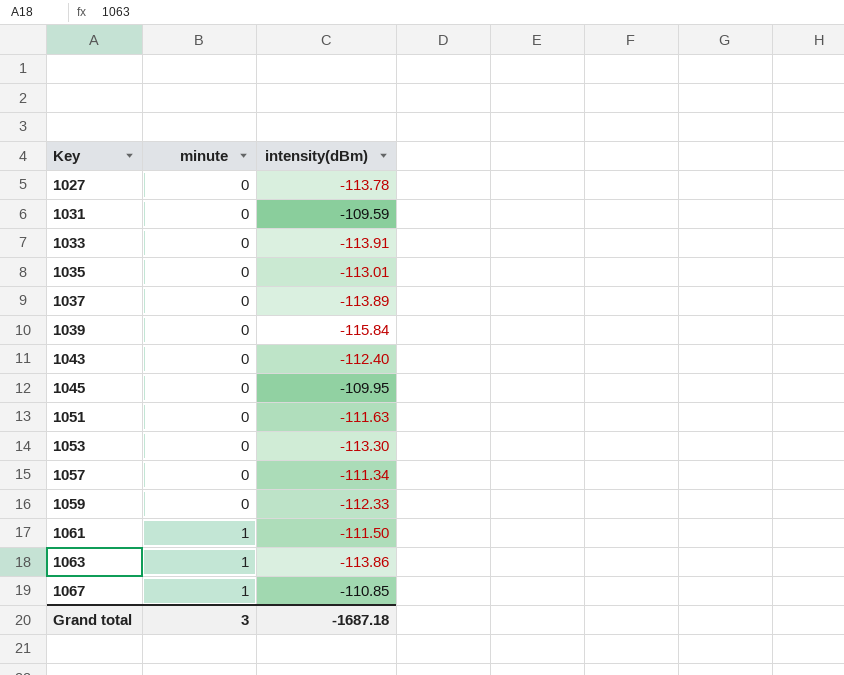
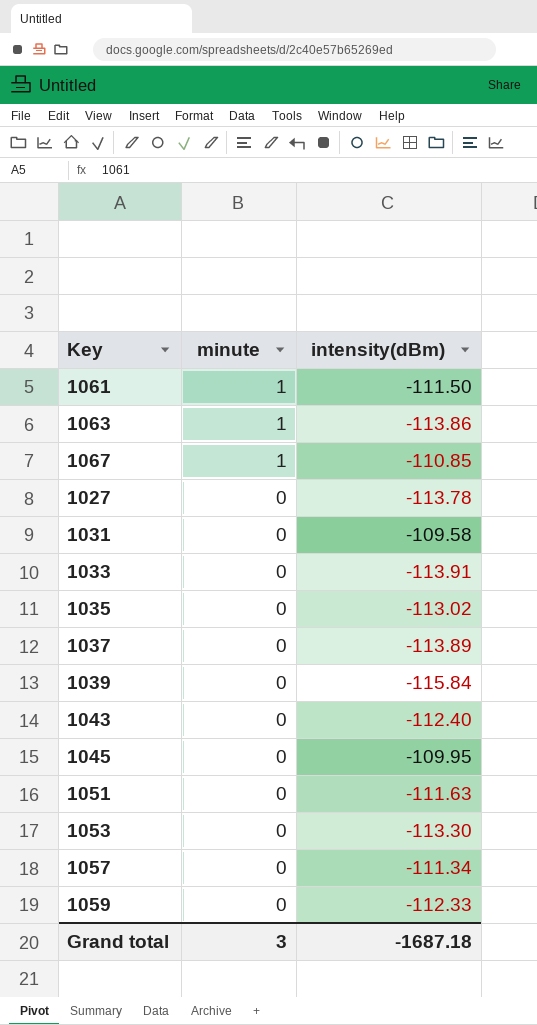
row order: Key ascending -> minute descending
1031 | intensity(dBm): -109.59 -> -109.58
1035 | intensity(dBm): -113.01 -> -113.02

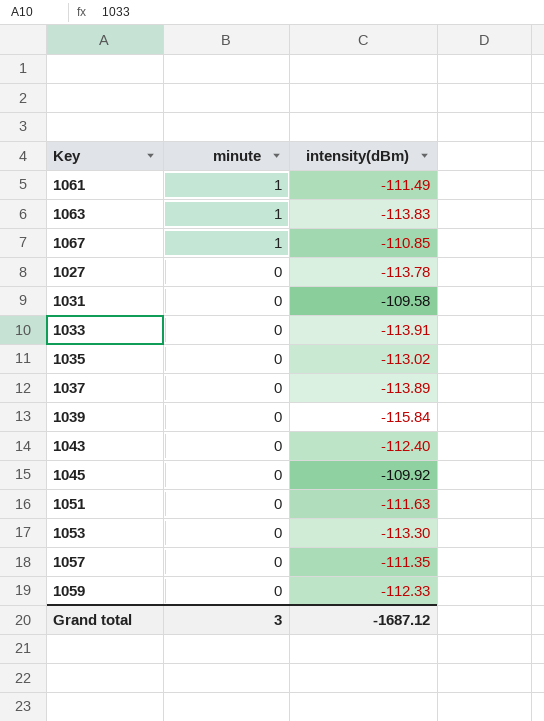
1061 | intensity(dBm): -111.50 -> -111.49
1063 | intensity(dBm): -113.86 -> -113.83
1045 | intensity(dBm): -109.95 -> -109.92
1057 | intensity(dBm): -111.34 -> -111.35
Grand total | intensity(dBm): -1687.18 -> -1687.12

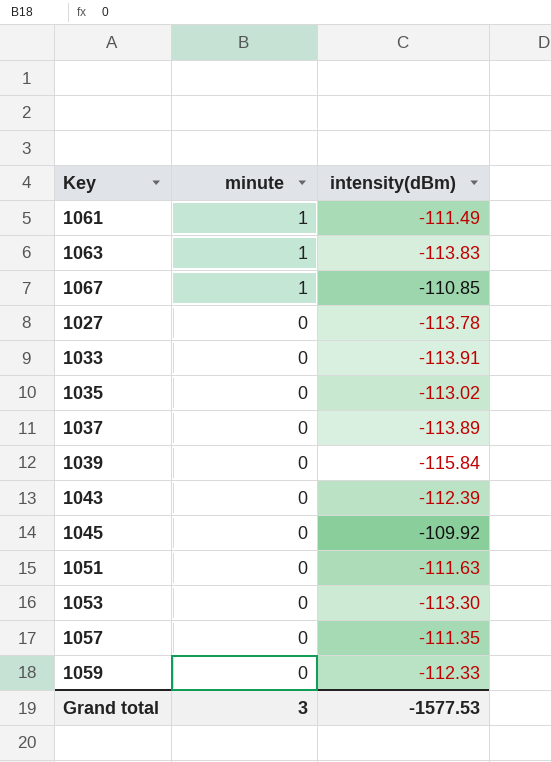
row 1031: 0 | -109.58 -> none
1043 | intensity(dBm): -112.40 -> -112.39
Grand total | intensity(dBm): -1687.12 -> -1577.53

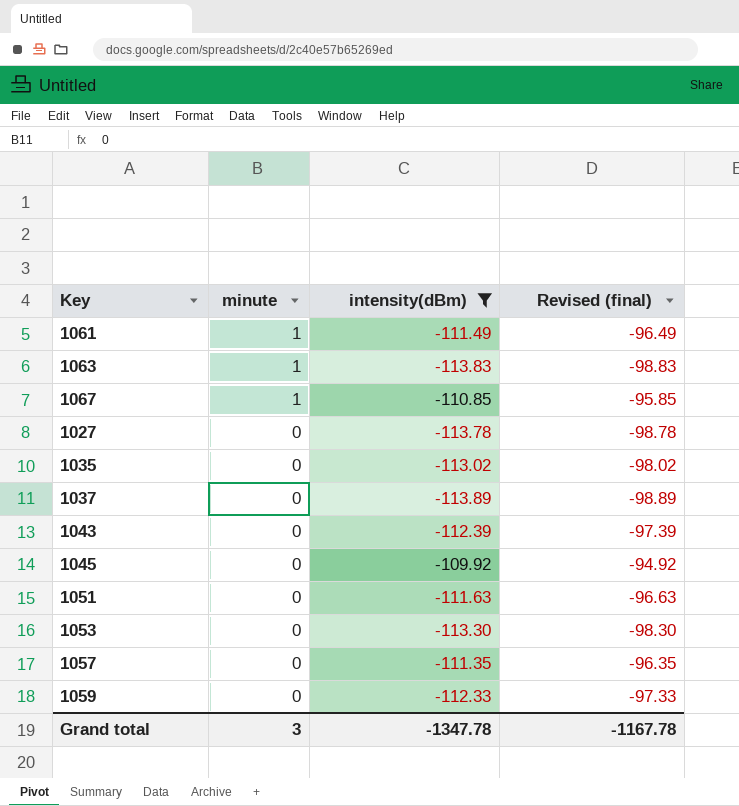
filter: none -> intensity(dBm) >= -113.89
column Revised (final) | formula: none -> [intensity(dBm)] + 15
Grand total | intensity(dBm): -1577.53 -> -1347.78

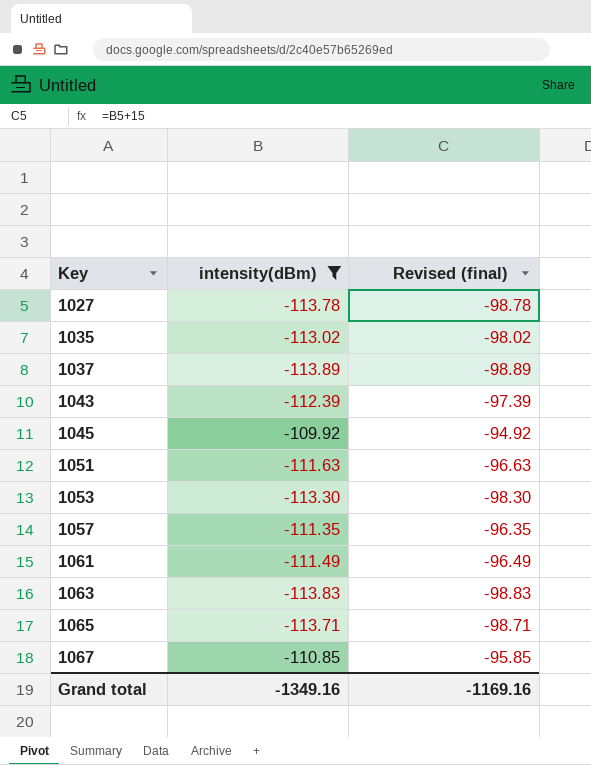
row order: minute descending -> Key ascending
column minute | position: 2 -> none
row 1059: 0 | -112.33 | -97.33 -> none
row 1065: none -> -113.71 | -98.71
Grand total | intensity(dBm): -1347.78 -> -1349.16
Grand total | Revised (final): -1167.78 -> -1169.16

